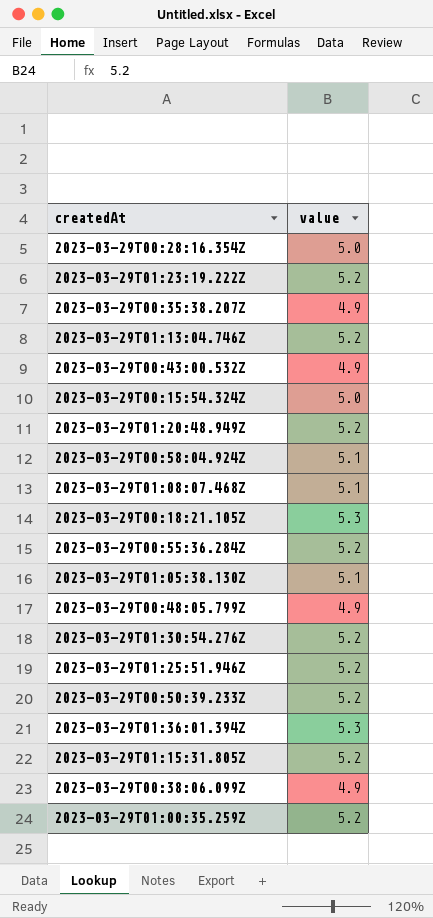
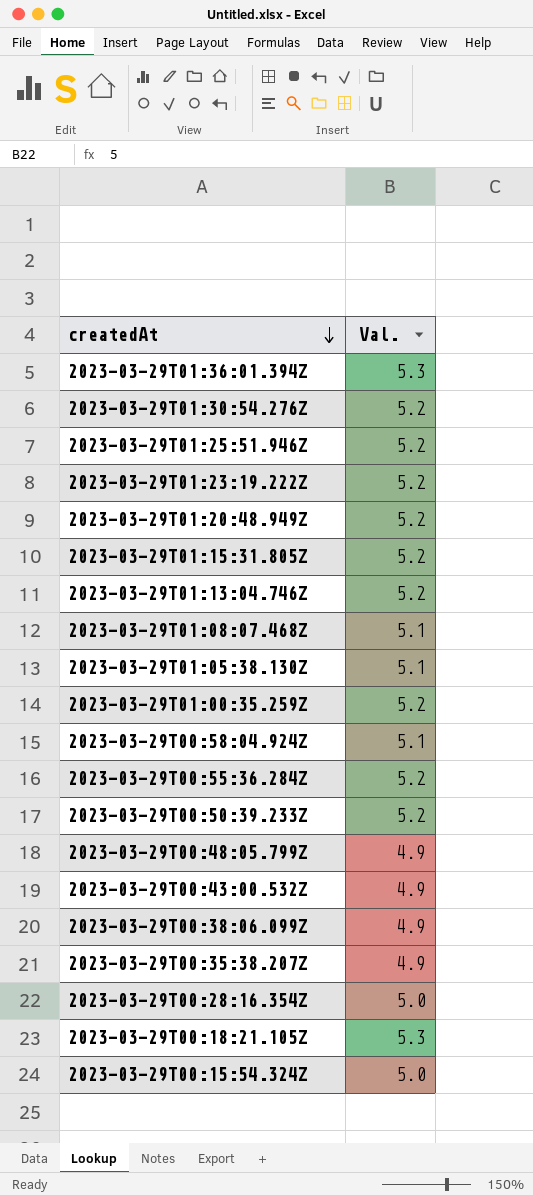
row order: none -> createdAt descending
column name: value -> Val.

